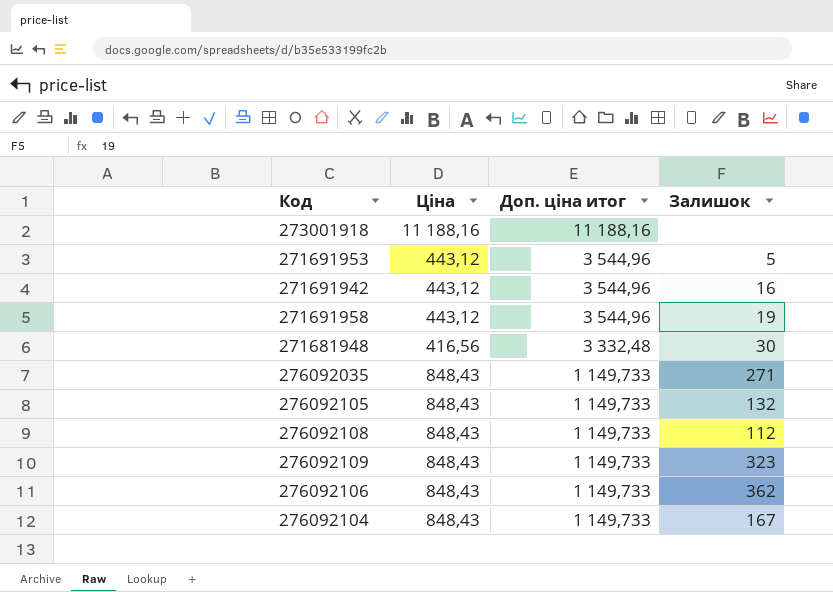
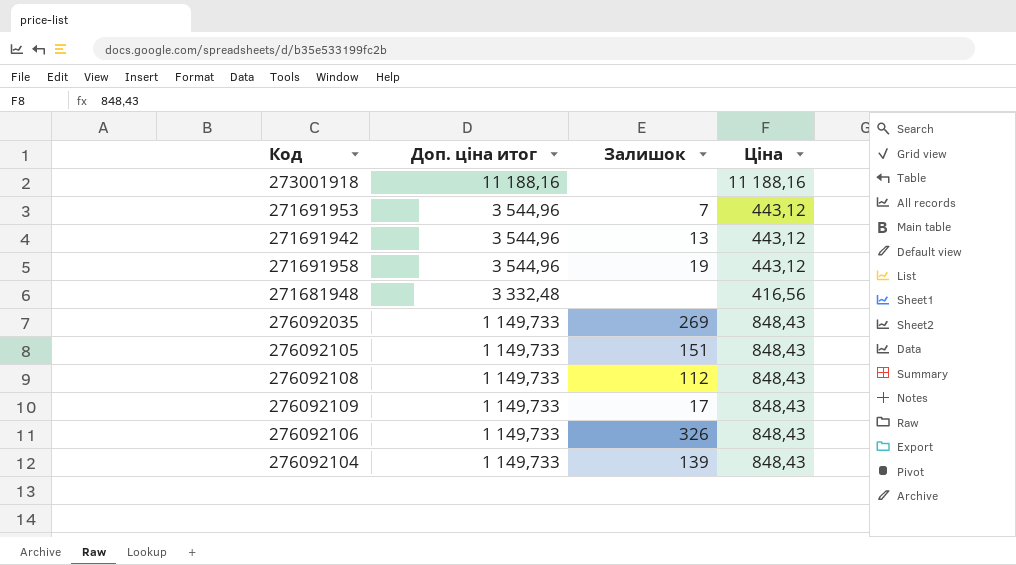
column Ціна | position: 2 -> 4
271691953 | Залишок: 5 -> 7
271691942 | Залишок: 16 -> 13
271681948 | Залишок: 30 -> none
276092035 | Залишок: 271 -> 269
276092105 | Залишок: 132 -> 151
276092109 | Залишок: 323 -> 17
276092106 | Залишок: 362 -> 326
276092104 | Залишок: 167 -> 139

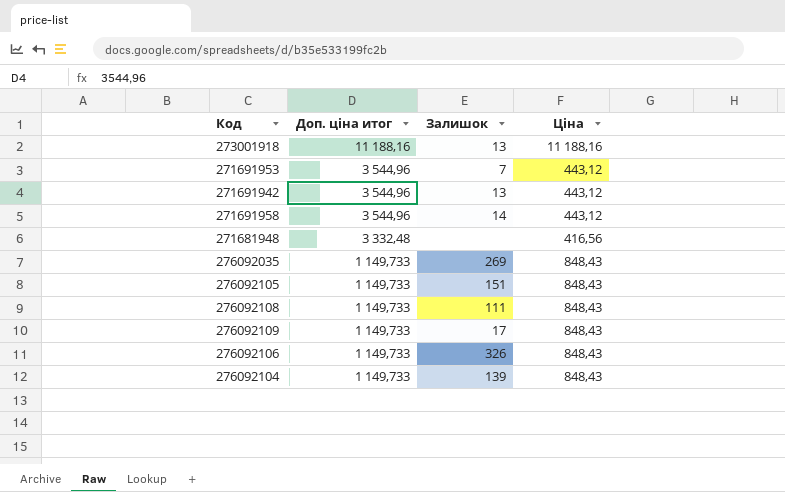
273001918 | Залишок: none -> 13
271691958 | Залишок: 19 -> 14
276092108 | Залишок: 112 -> 111

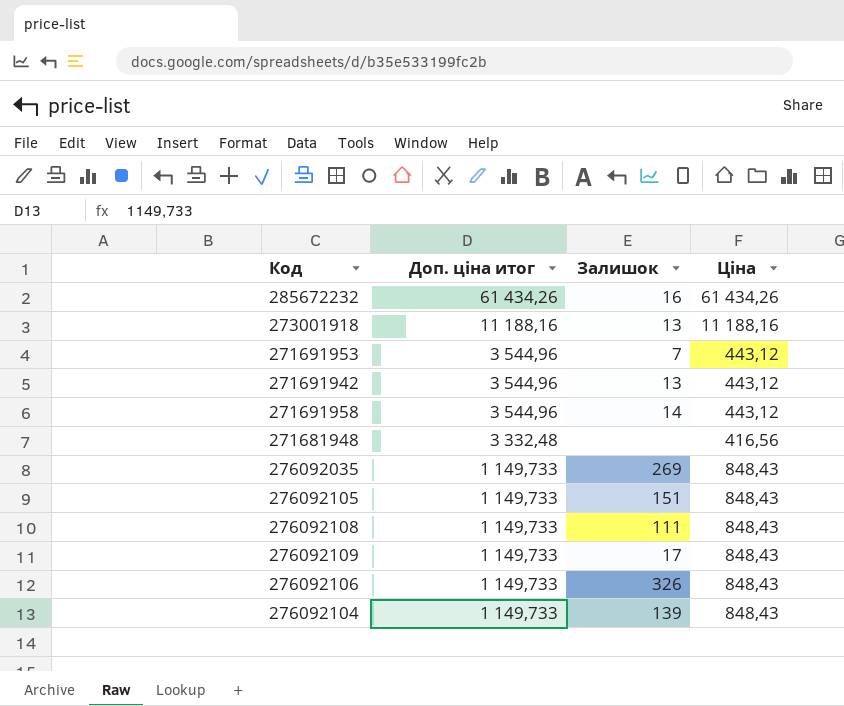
row 285672232: none -> 61 434,26 | 16 | 61 434,26

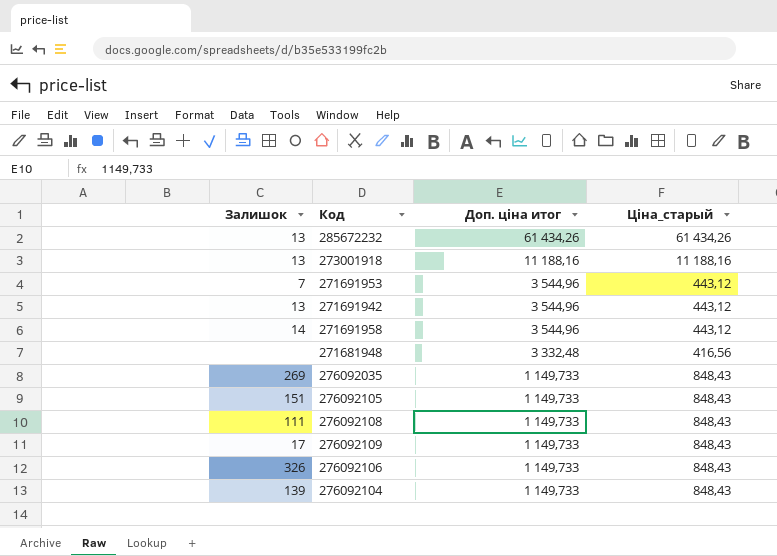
column Залишок | position: 3 -> 1
column name: Ціна -> Ціна_старый
285672232 | Залишок: 16 -> 13

